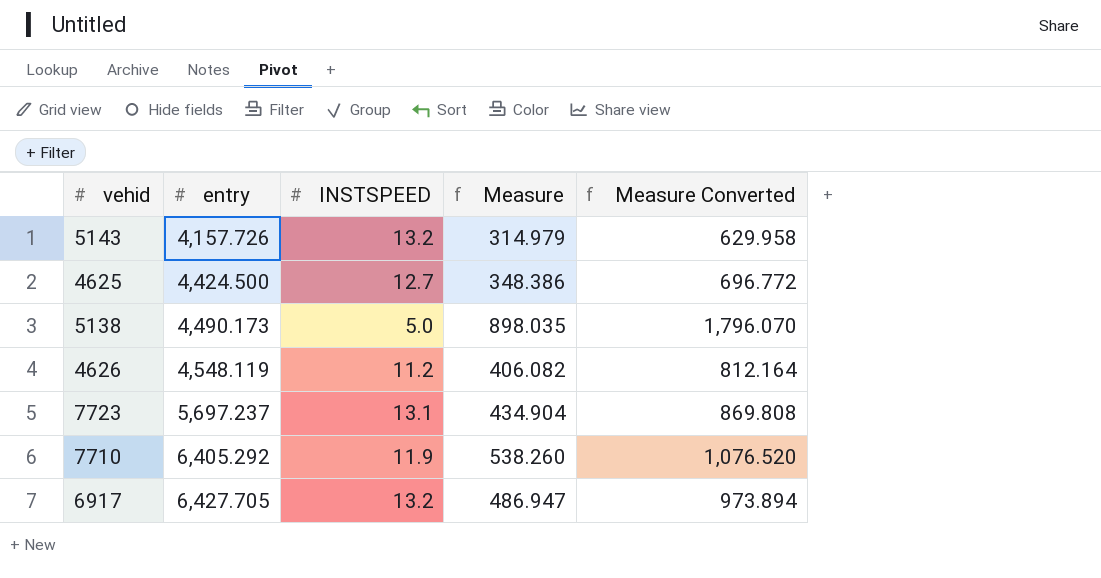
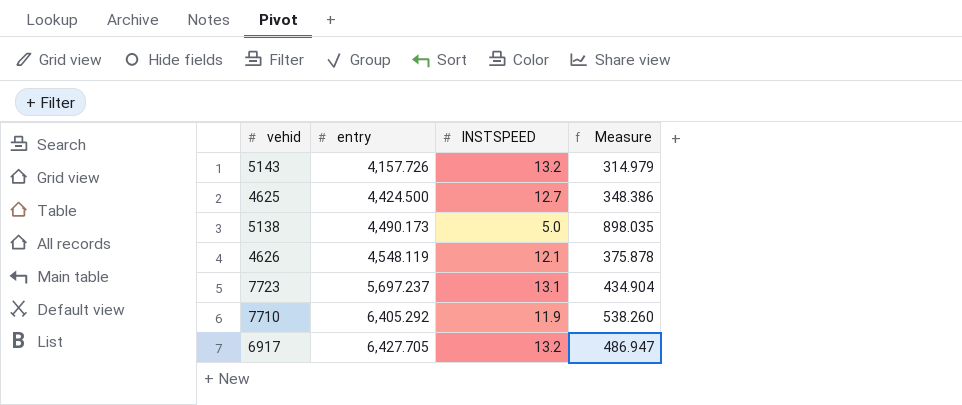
column Measure Converted | formula: [Measure] * 2 -> none
4626 | INSTSPEED: 11.2 -> 12.1
4626 | Measure: 406.082 -> 375.878

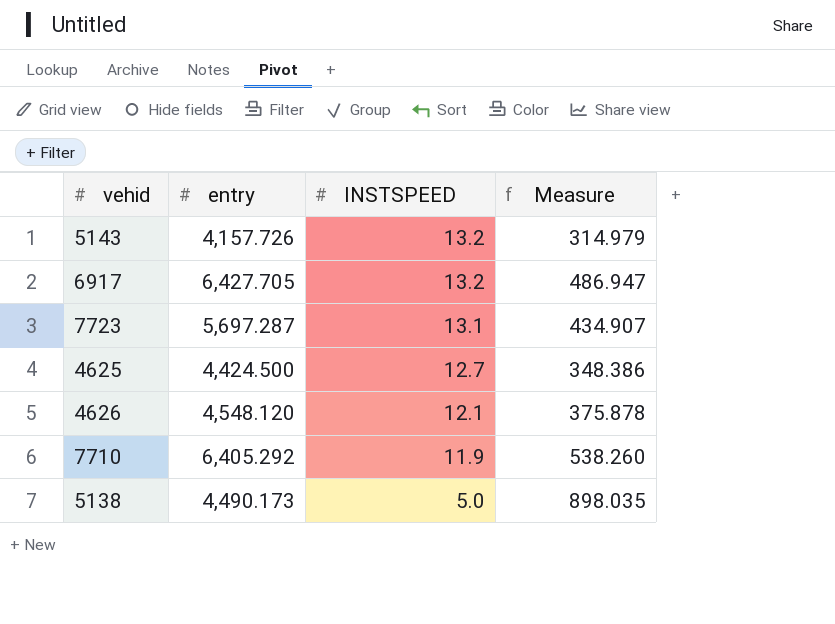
row order: entry ascending -> INSTSPEED descending
7723 | entry: 5,697.237 -> 5,697.287
7723 | Measure: 434.904 -> 434.907
4626 | entry: 4,548.119 -> 4,548.120

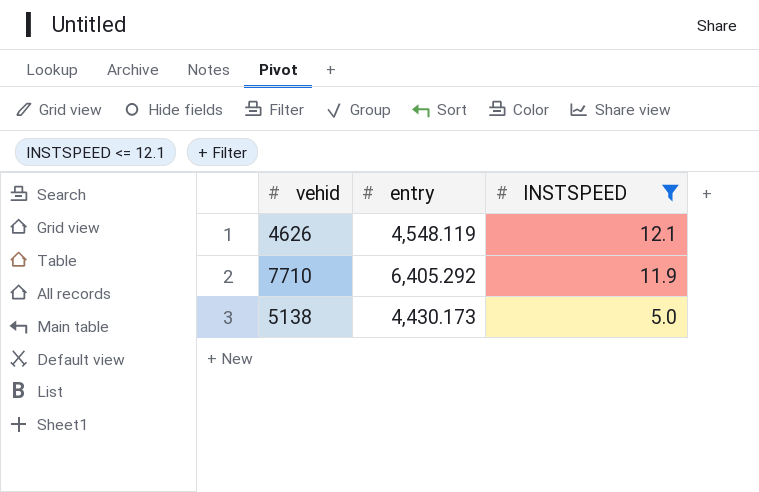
filter: none -> INSTSPEED <= 12.1
column Measure | formula: [entry] / [INSTSPEED] -> none
4626 | entry: 4,548.120 -> 4,548.119
5138 | entry: 4,490.173 -> 4,430.173

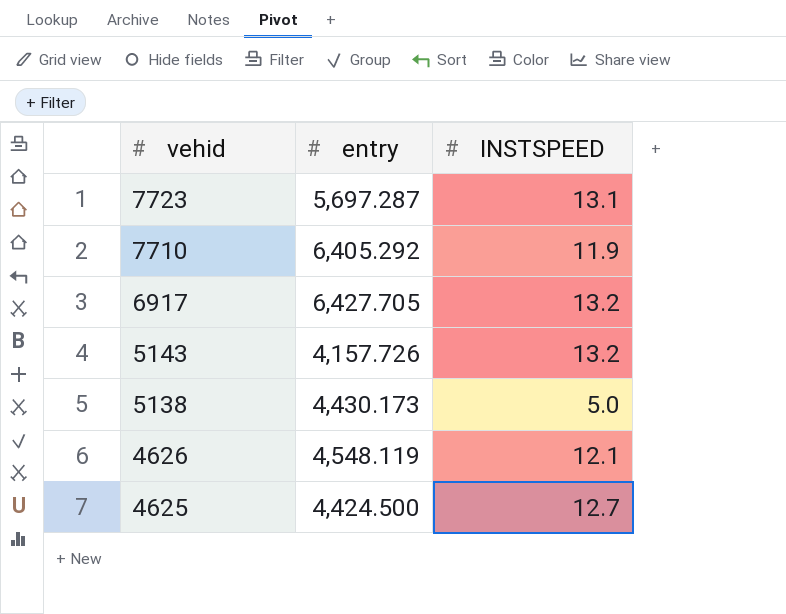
filter: INSTSPEED <= 12.1 -> none
row order: INSTSPEED descending -> vehid descending

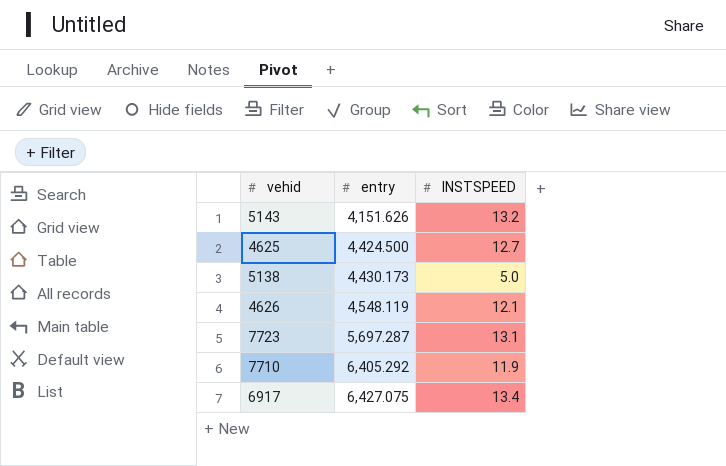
row order: vehid descending -> entry ascending
5143 | entry: 4,157.726 -> 4,151.626
6917 | entry: 6,427.705 -> 6,427.075
6917 | INSTSPEED: 13.2 -> 13.4

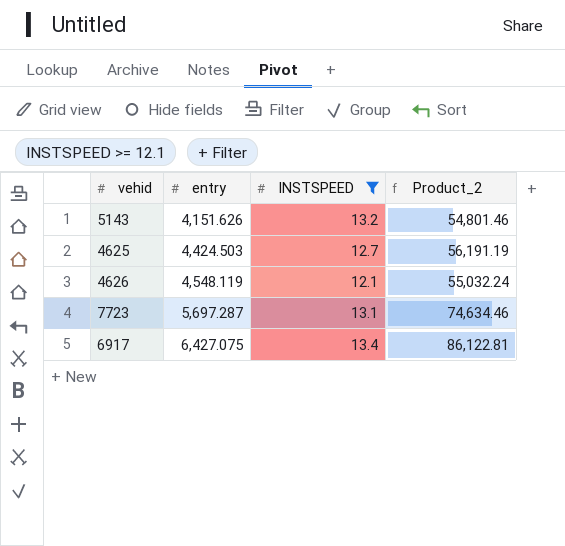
filter: none -> INSTSPEED >= 12.1
column Product_2 | formula: none -> [entry] * [INSTSPEED]
4625 | entry: 4,424.500 -> 4,424.503

